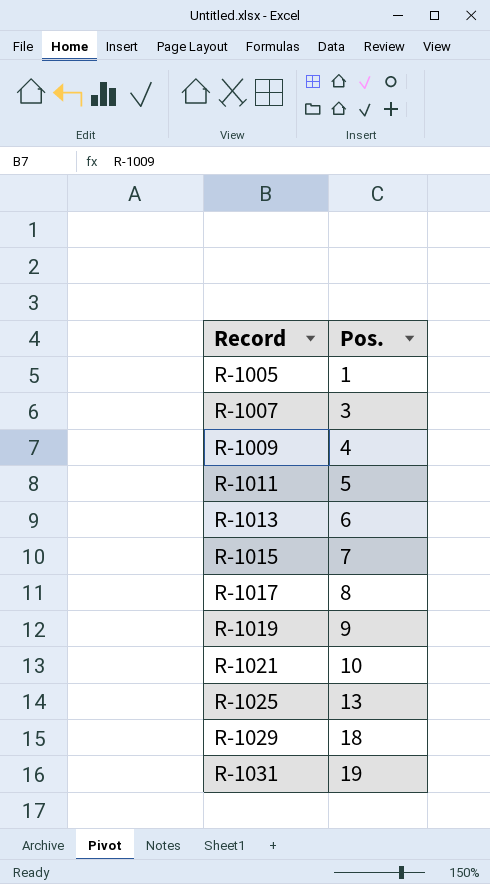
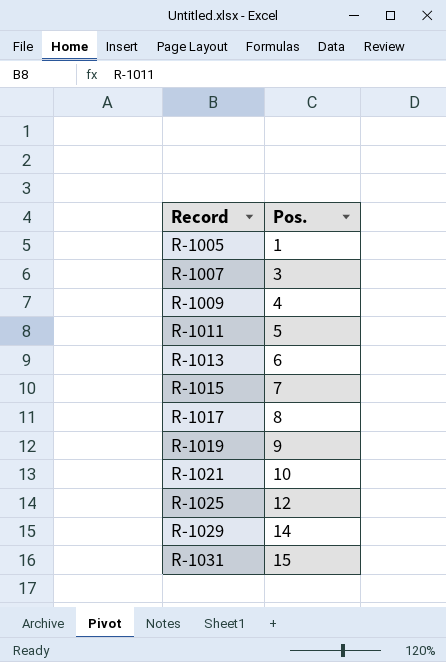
R-1025 | Pos.: 13 -> 12
R-1029 | Pos.: 18 -> 14
R-1031 | Pos.: 19 -> 15

